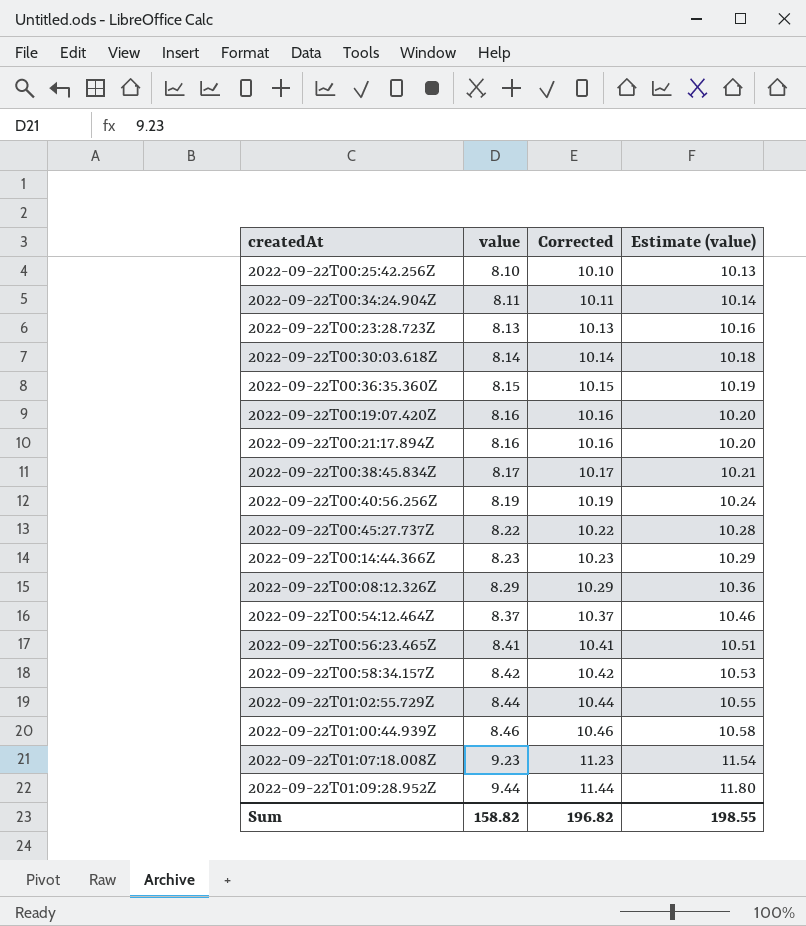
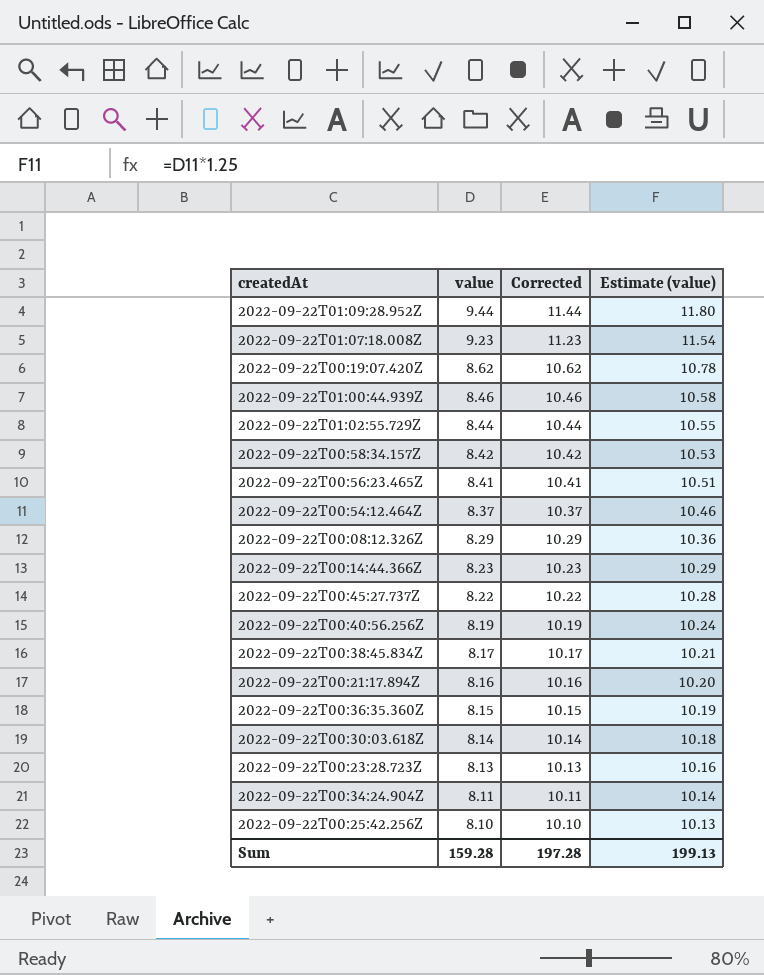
row order: value ascending -> value descending
2022-09-22T00:19:07.420Z | value: 8.16 -> 8.62
2022-09-22T00:19:07.420Z | Corrected: 10.16 -> 10.62
2022-09-22T00:19:07.420Z | Estimate (value): 10.20 -> 10.78
Sum | value: 158.82 -> 159.28
Sum | Corrected: 196.82 -> 197.28
Sum | Estimate (value): 198.55 -> 199.13

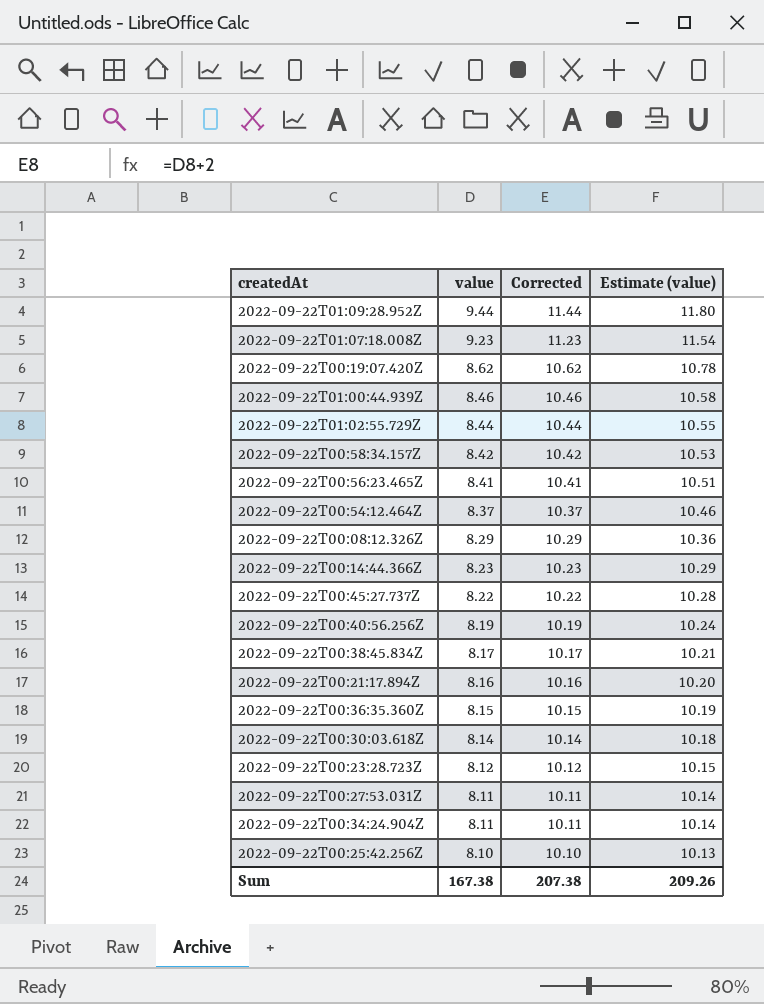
2022-09-22T00:23:28.723Z | value: 8.13 -> 8.12
2022-09-22T00:23:28.723Z | Corrected: 10.13 -> 10.12
2022-09-22T00:23:28.723Z | Estimate (value): 10.16 -> 10.15
row 2022-09-22T00:27:53.031Z: none -> 8.11 | 10.11 | 10.14
Sum | value: 159.28 -> 167.38
Sum | Corrected: 197.28 -> 207.38
Sum | Estimate (value): 199.13 -> 209.26

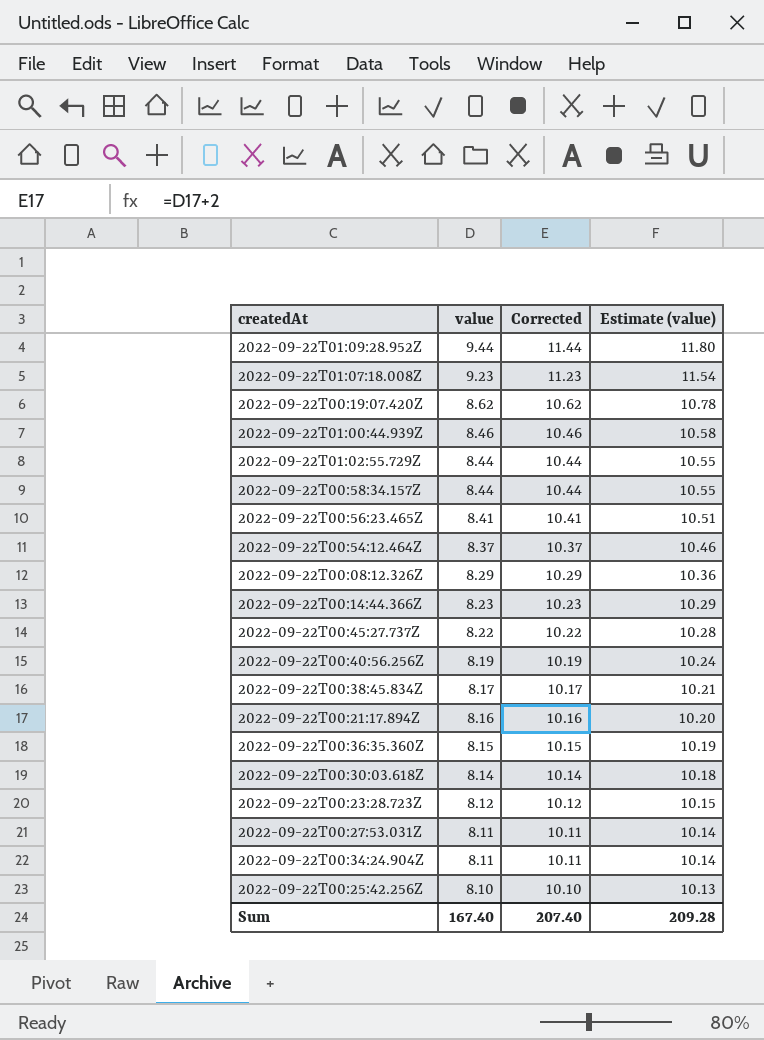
2022-09-22T00:58:34.157Z | value: 8.42 -> 8.44
2022-09-22T00:58:34.157Z | Corrected: 10.42 -> 10.44
2022-09-22T00:58:34.157Z | Estimate (value): 10.53 -> 10.55
Sum | value: 167.38 -> 167.40
Sum | Corrected: 207.38 -> 207.40
Sum | Estimate (value): 209.26 -> 209.28

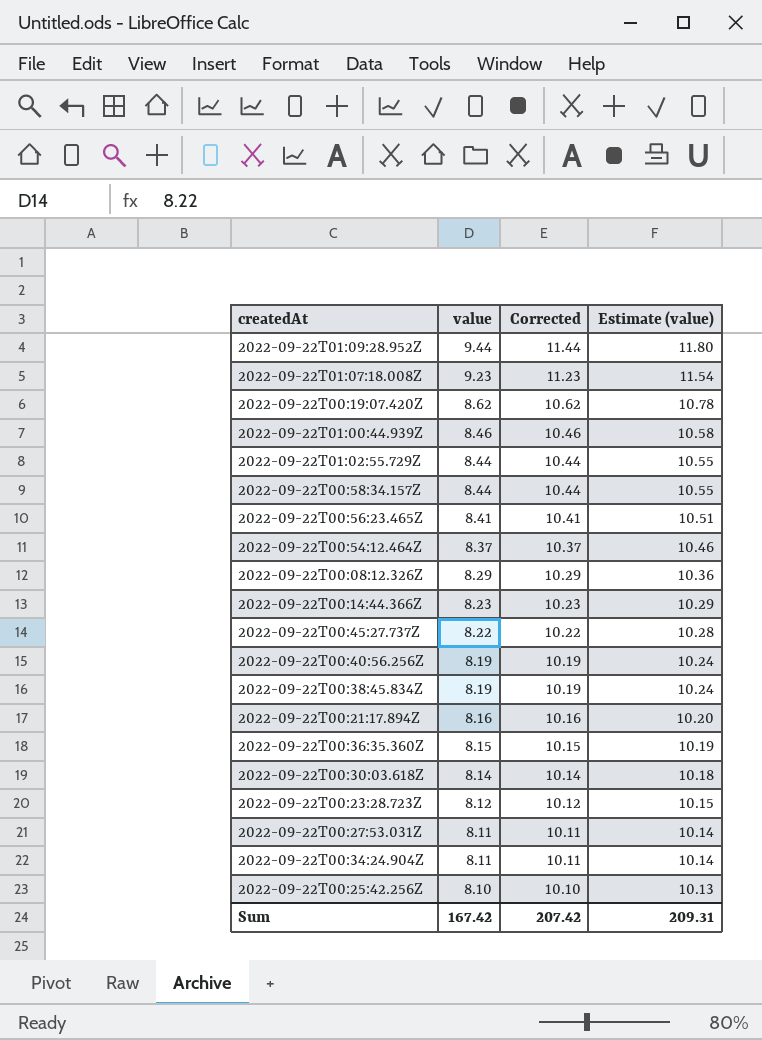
2022-09-22T00:38:45.834Z | value: 8.17 -> 8.19
2022-09-22T00:38:45.834Z | Corrected: 10.17 -> 10.19
2022-09-22T00:38:45.834Z | Estimate (value): 10.21 -> 10.24
Sum | value: 167.40 -> 167.42
Sum | Corrected: 207.40 -> 207.42
Sum | Estimate (value): 209.28 -> 209.31

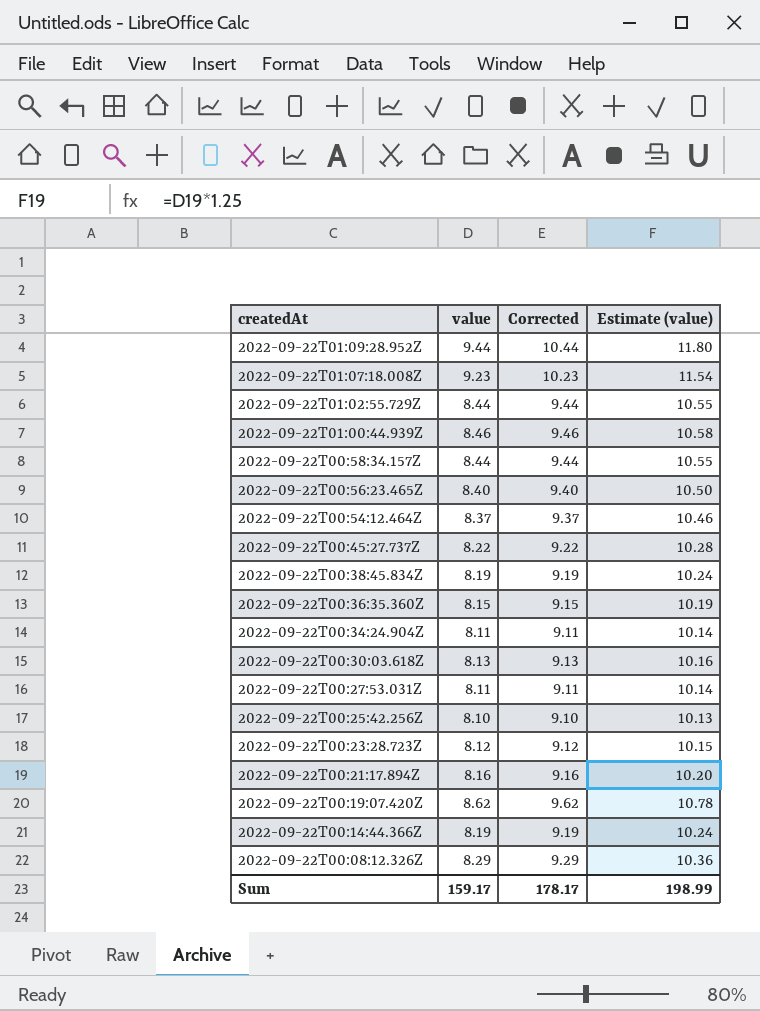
row order: value descending -> createdAt descending
column Corrected | formula: [value] + 2 -> [value] + 1
row 2022-09-22T00:40:56.256Z: 8.19 | 10.19 | 10.24 -> none
2022-09-22T00:56:23.465Z | value: 8.41 -> 8.40
2022-09-22T00:56:23.465Z | Estimate (value): 10.51 -> 10.50
2022-09-22T00:30:03.618Z | value: 8.14 -> 8.13
2022-09-22T00:30:03.618Z | Estimate (value): 10.18 -> 10.16
2022-09-22T00:14:44.366Z | value: 8.23 -> 8.19
2022-09-22T00:14:44.366Z | Estimate (value): 10.29 -> 10.24
Sum | value: 167.42 -> 159.17
Sum | Corrected: 207.42 -> 178.17
Sum | Estimate (value): 209.31 -> 198.99

